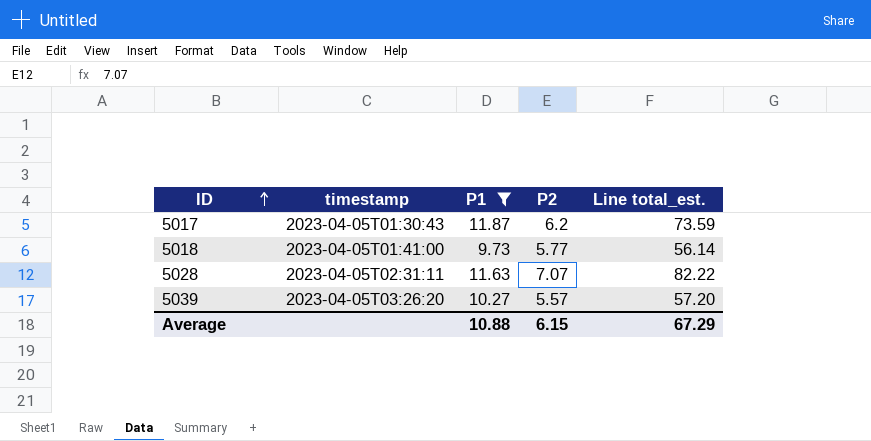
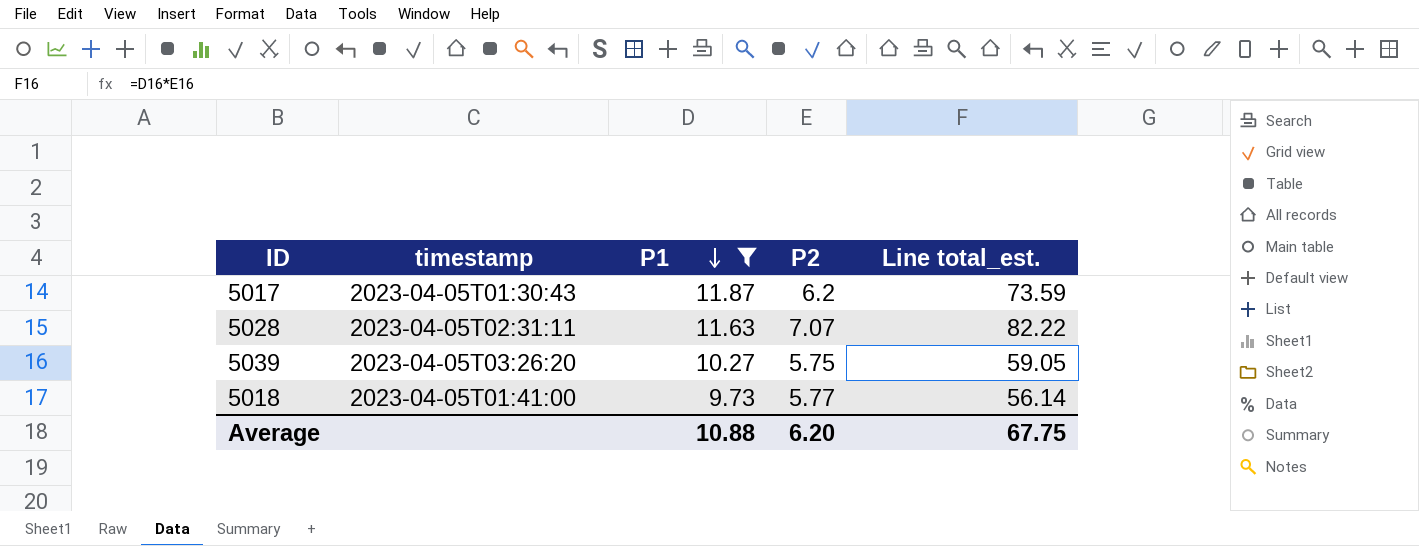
row order: ID ascending -> P1 descending
5039 | P2: 5.57 -> 5.75
5039 | Line total_est.: 57.20 -> 59.05
Average | P2: 6.15 -> 6.20
Average | Line total_est.: 67.29 -> 67.75

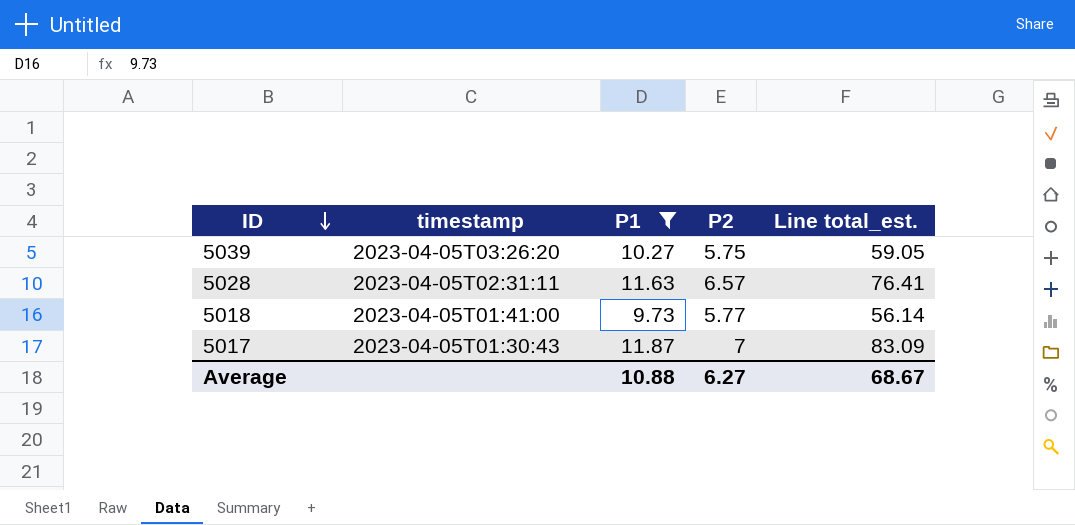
row order: P1 descending -> ID descending
5028 | P2: 7.07 -> 6.57
5028 | Line total_est.: 82.22 -> 76.41
5017 | P2: 6.2 -> 7
5017 | Line total_est.: 73.59 -> 83.09
Average | P2: 6.20 -> 6.27
Average | Line total_est.: 67.75 -> 68.67

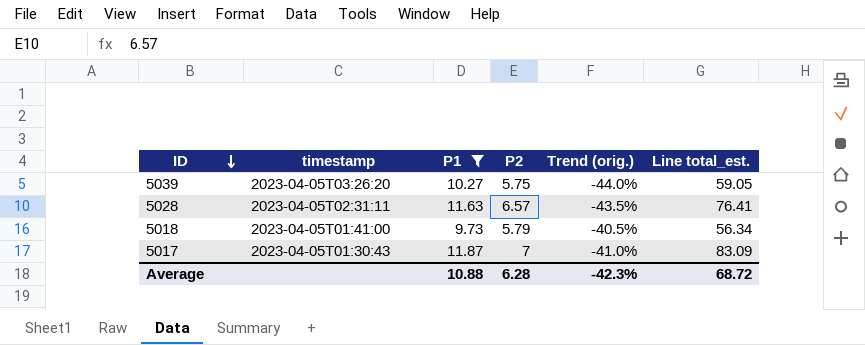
column Trend (orig.) | formula: none -> ([P2] - [P1]) / [P1]
5018 | P2: 5.77 -> 5.79
5018 | Line total_est.: 56.14 -> 56.34
Average | P2: 6.27 -> 6.28
Average | Line total_est.: 68.67 -> 68.72

